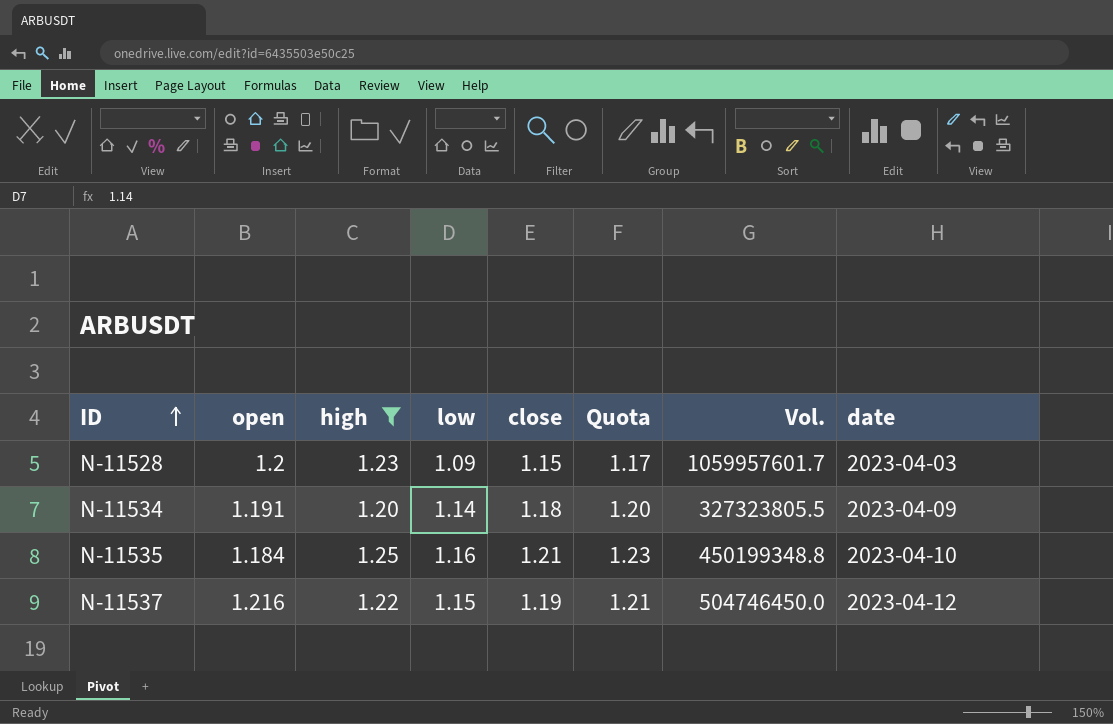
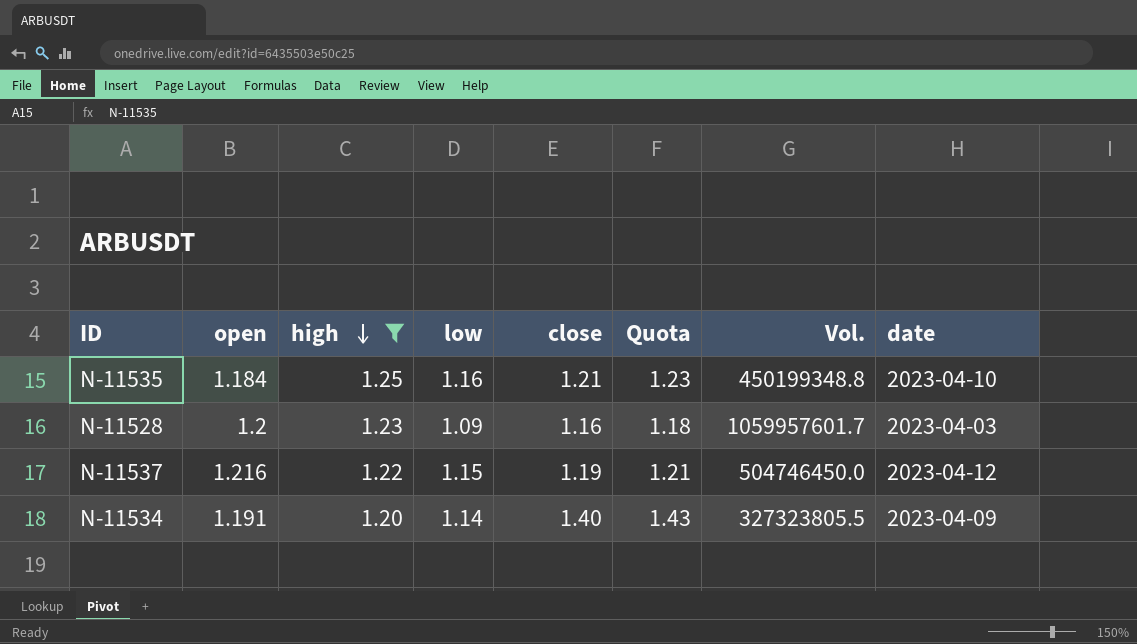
row order: ID ascending -> high descending
N-11528 | close: 1.15 -> 1.16
N-11528 | Quota: 1.17 -> 1.18
N-11534 | close: 1.18 -> 1.40
N-11534 | Quota: 1.20 -> 1.43

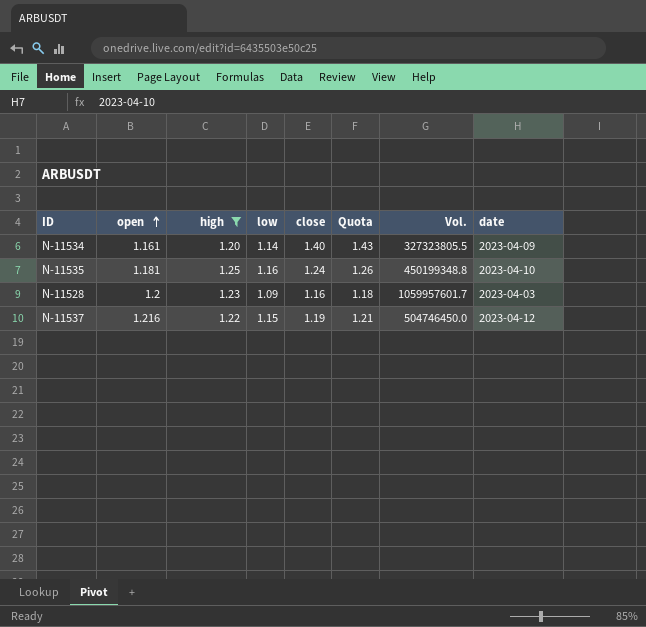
row order: high descending -> open ascending
N-11534 | open: 1.191 -> 1.161
N-11535 | open: 1.184 -> 1.181
N-11535 | close: 1.21 -> 1.24
N-11535 | Quota: 1.23 -> 1.26

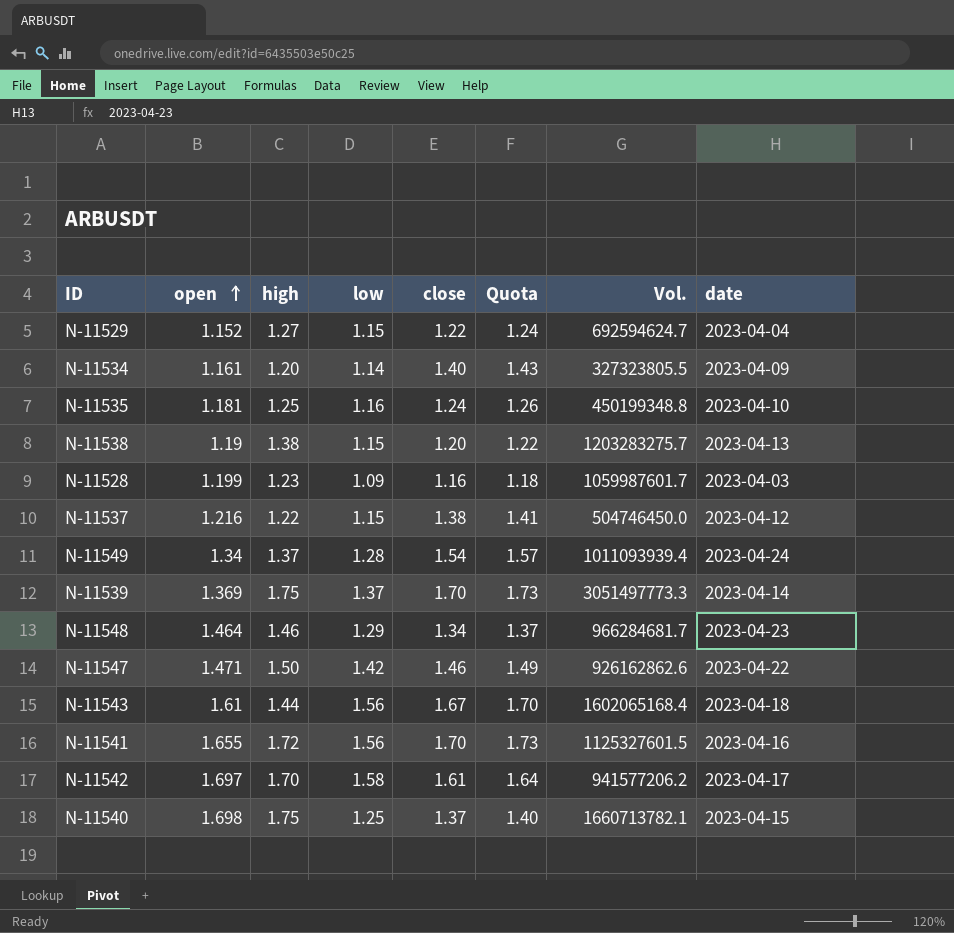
filter: high <= 1.25 -> none
N-11528 | open: 1.2 -> 1.199
N-11528 | Vol.: 1059957601.7 -> 1059987601.7
N-11537 | close: 1.19 -> 1.38
N-11537 | Quota: 1.21 -> 1.41

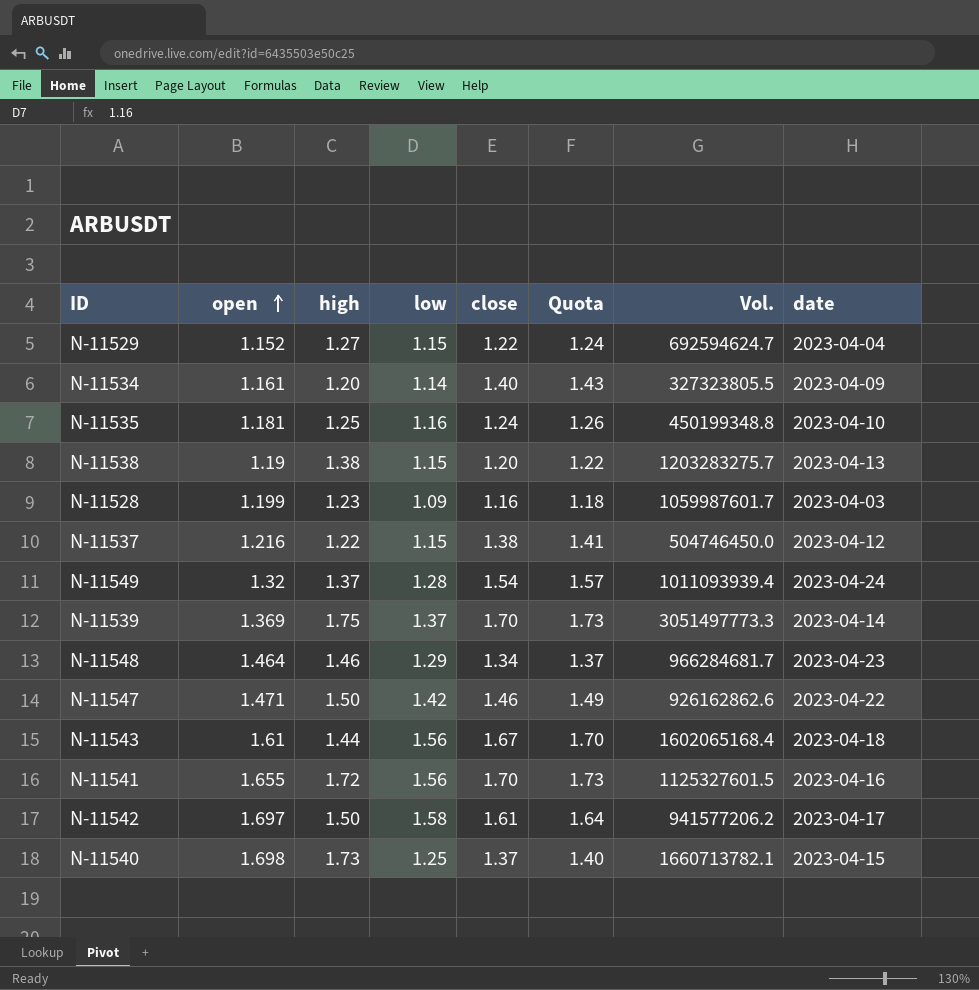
N-11549 | open: 1.34 -> 1.32
N-11542 | high: 1.70 -> 1.50
N-11540 | high: 1.75 -> 1.73

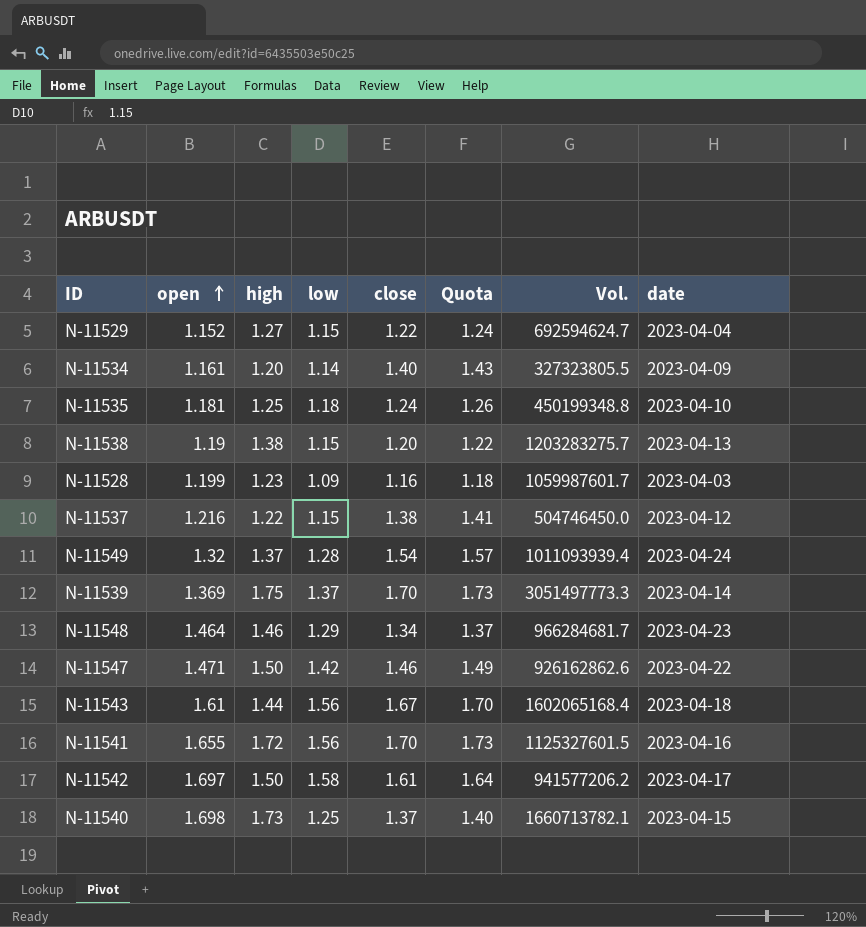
N-11535 | low: 1.16 -> 1.18

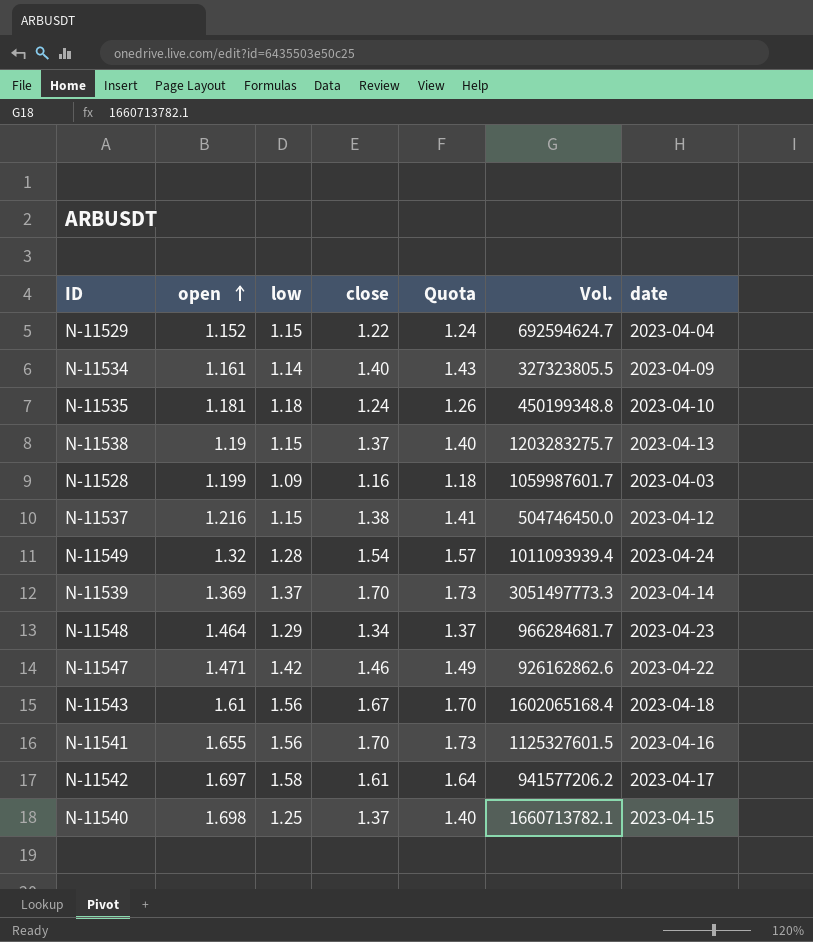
column high | position: 3 -> none
N-11538 | close: 1.20 -> 1.37
N-11538 | Quota: 1.22 -> 1.40

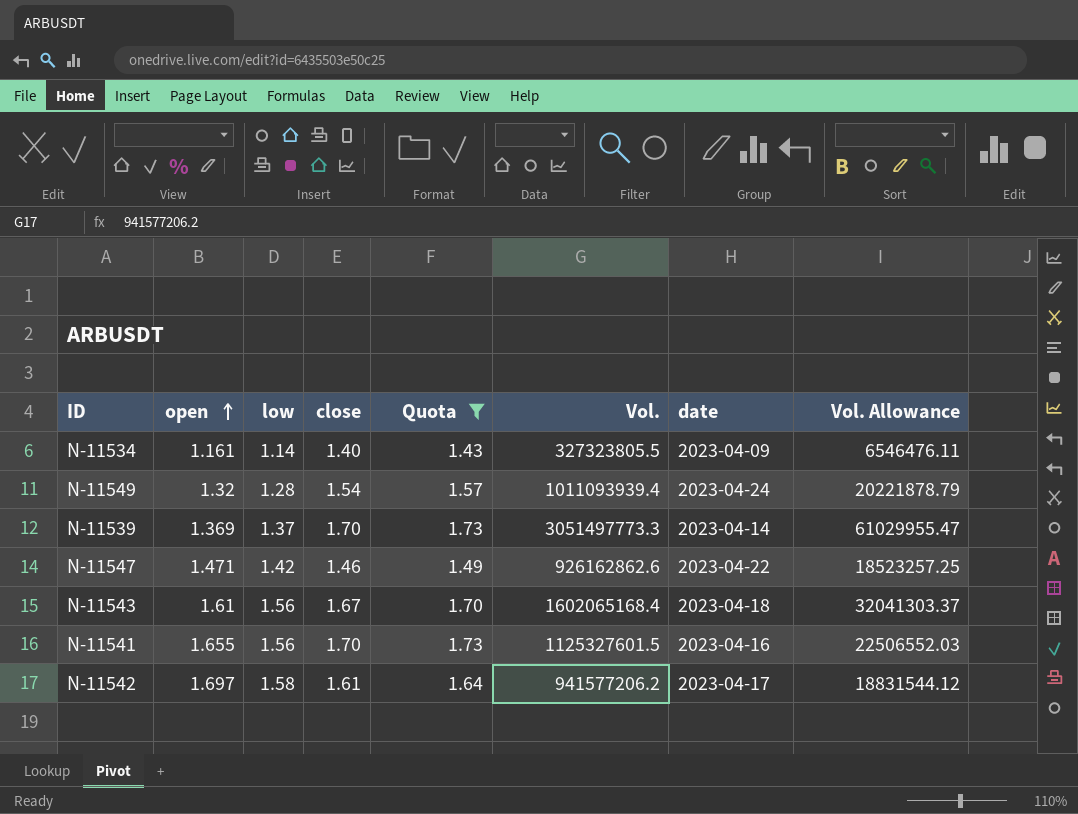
filter: none -> Quota >= 1.43
column Vol. Allowance | formula: none -> [Vol.] * 0.02

